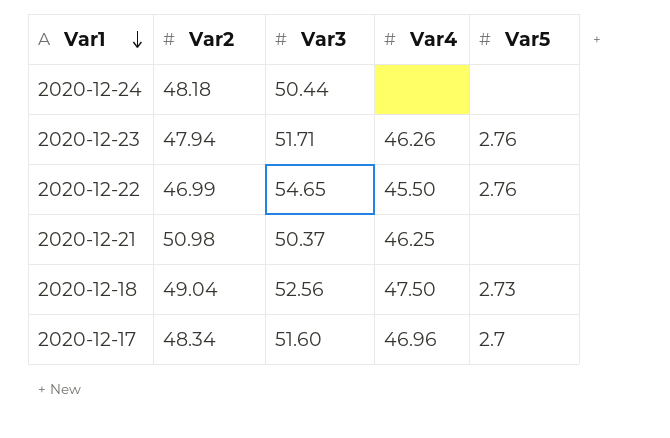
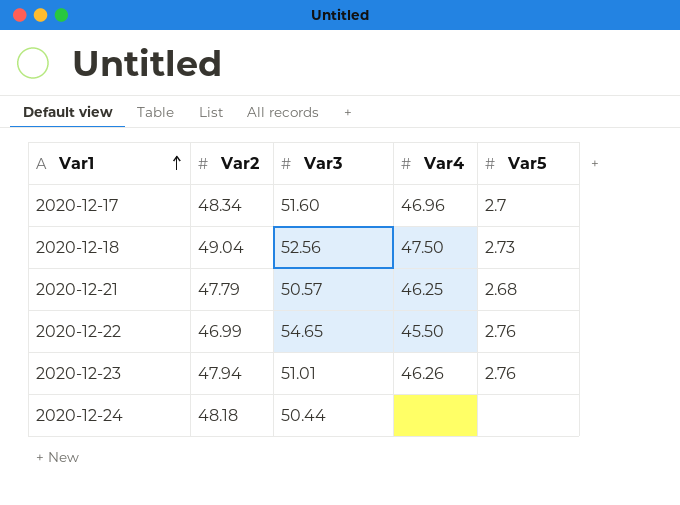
row order: Var1 descending -> Var1 ascending
2020-12-21 | Var2: 50.98 -> 47.79
2020-12-21 | Var3: 50.37 -> 50.57
2020-12-21 | Var5: none -> 2.68
2020-12-23 | Var3: 51.71 -> 51.01

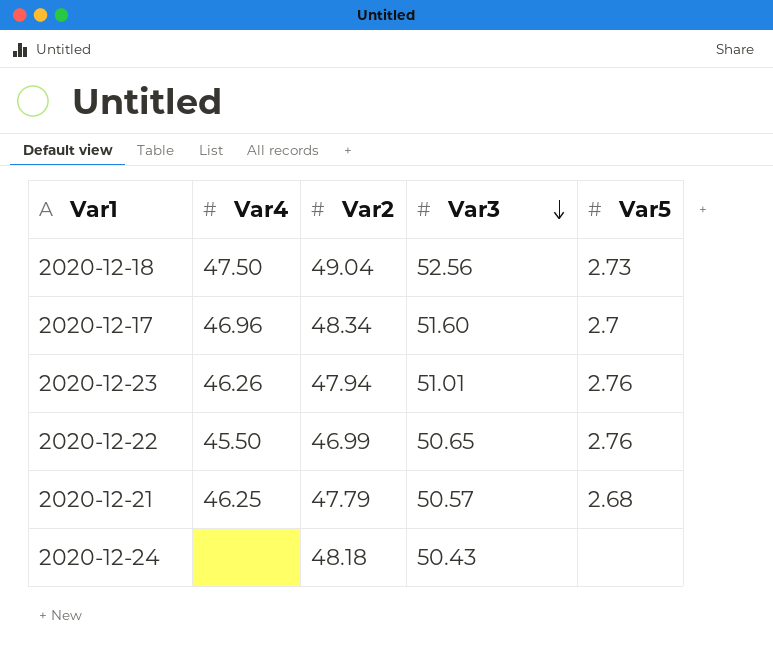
row order: Var1 ascending -> Var3 descending
column Var4 | position: 4 -> 2
2020-12-22 | Var3: 54.65 -> 50.65
2020-12-24 | Var3: 50.44 -> 50.43

